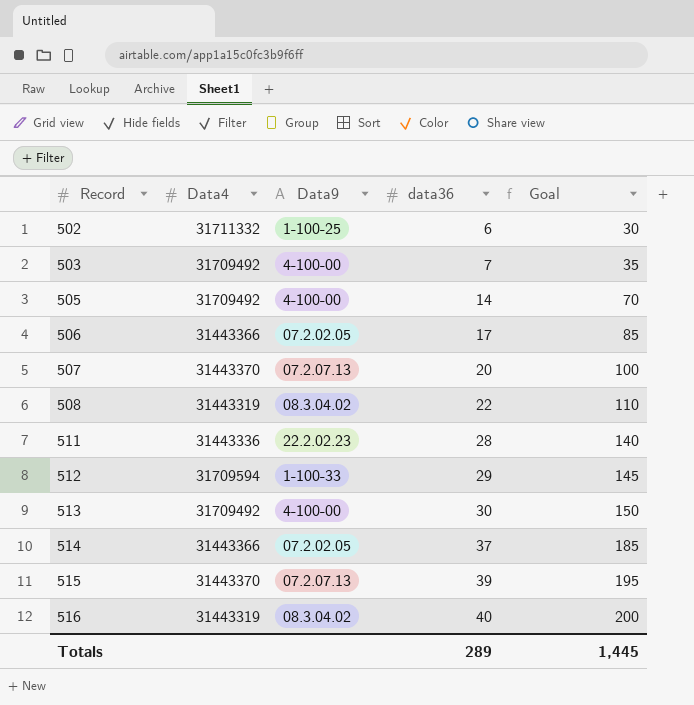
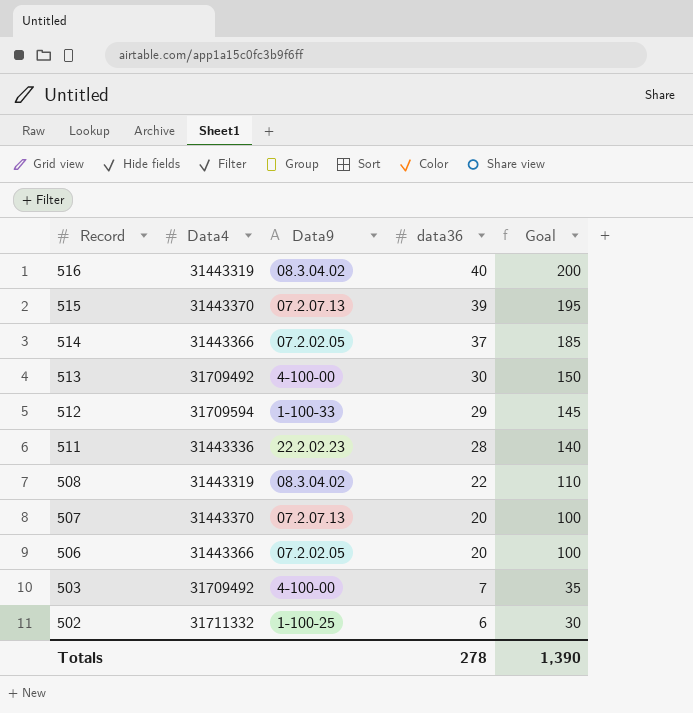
row order: Record ascending -> Record descending
row 505: 31709492 | 4-100-00 | 14 | 70 -> none
506 | data36: 17 -> 20
506 | Goal: 85 -> 100
Totals | data36: 289 -> 278
Totals | Goal: 1,445 -> 1,390

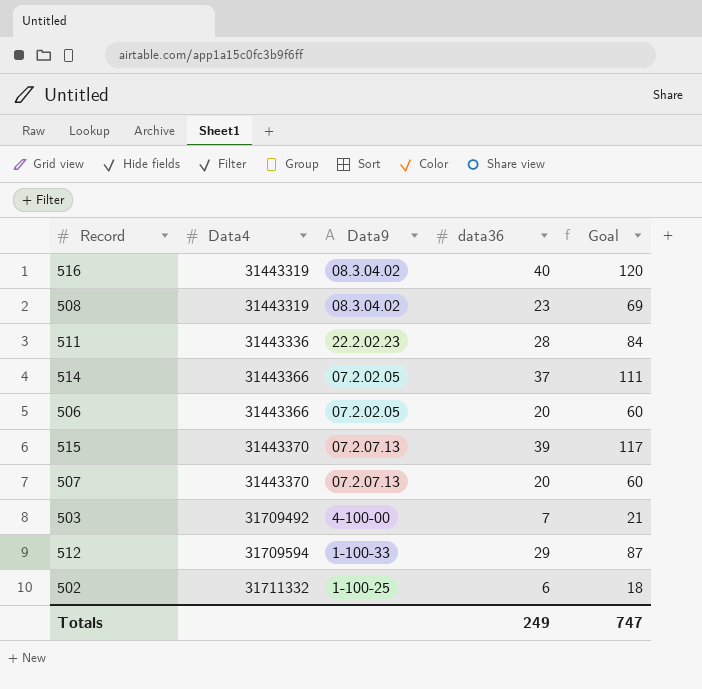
row order: Record descending -> Data4 ascending
column Goal | formula: [data36] * 5 -> [data36] * 3
row 513: 31709492 | 4-100-00 | 30 | 150 -> none
508 | data36: 22 -> 23
Totals | data36: 278 -> 249
Totals | Goal: 1,390 -> 747

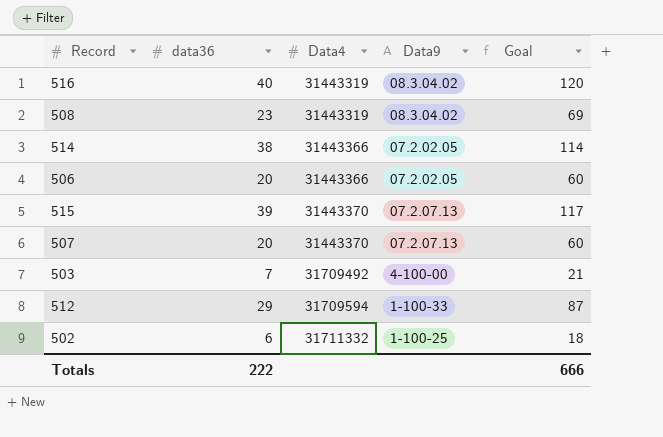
column data36 | position: 4 -> 2
row 511: 31443336 | 22.2.02.23 | 28 | 84 -> none
514 | data36: 37 -> 38
514 | Goal: 111 -> 114
Totals | data36: 249 -> 222
Totals | Goal: 747 -> 666

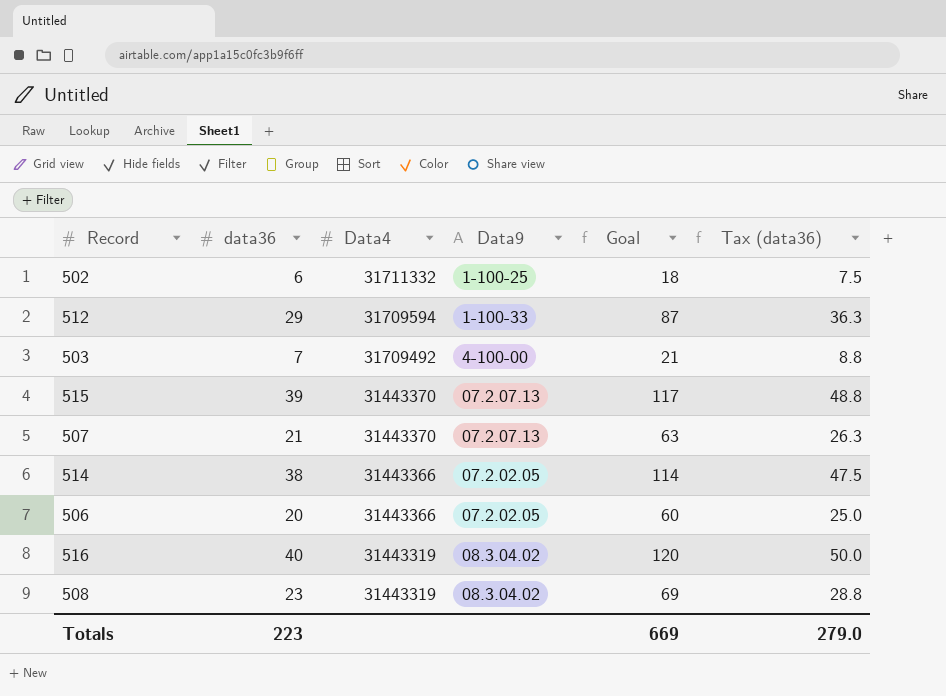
row order: Data4 ascending -> Data4 descending
column Tax (data36) | formula: none -> [data36] * 1.25
507 | data36: 20 -> 21
507 | Goal: 60 -> 63
Totals | data36: 222 -> 223
Totals | Goal: 666 -> 669

